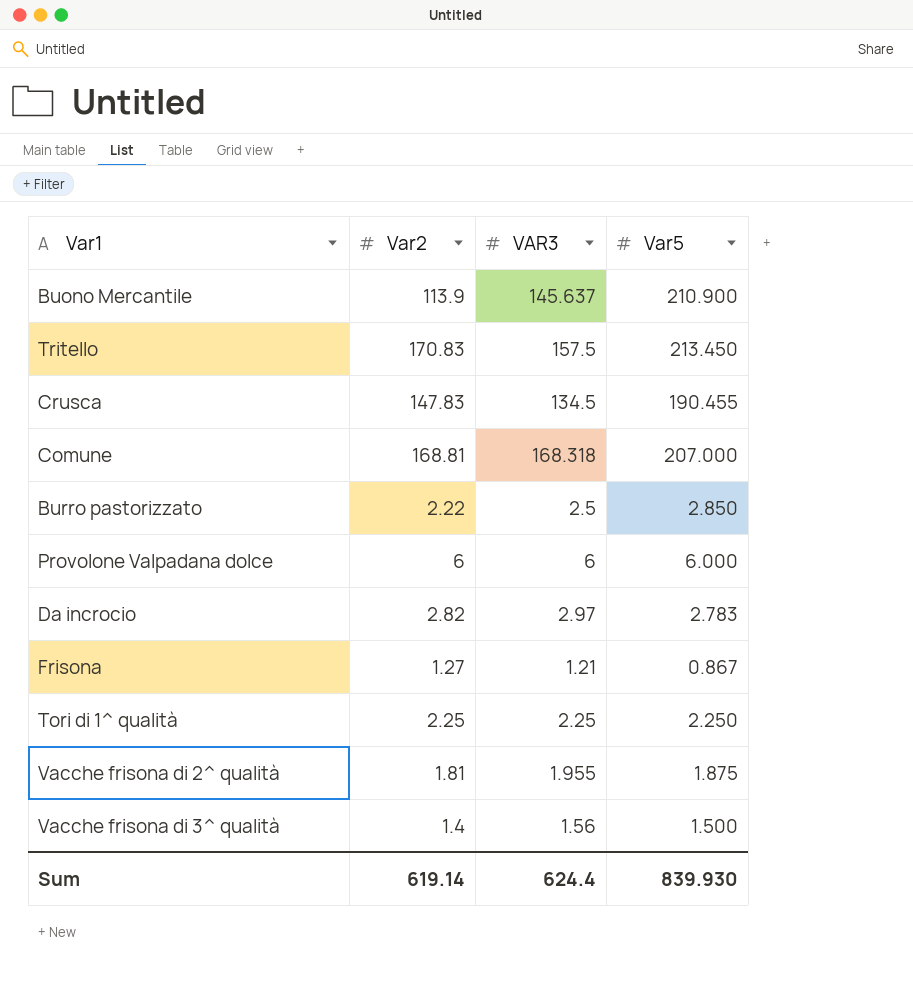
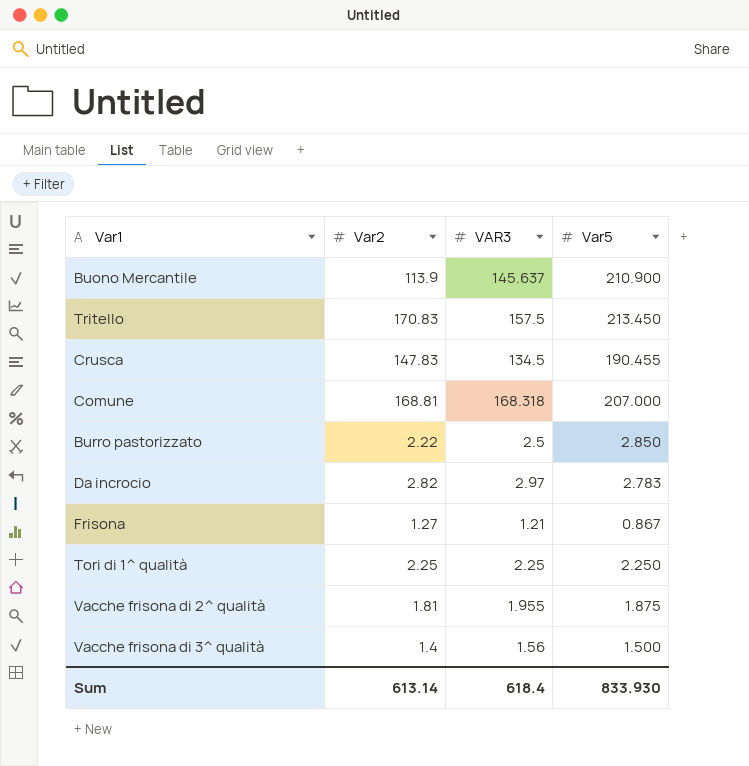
row Provolone Valpadana dolce: 6 | 6 | 6.000 -> none
Sum | Var2: 619.14 -> 613.14
Sum | VAR3: 624.4 -> 618.4
Sum | Var5: 839.930 -> 833.930

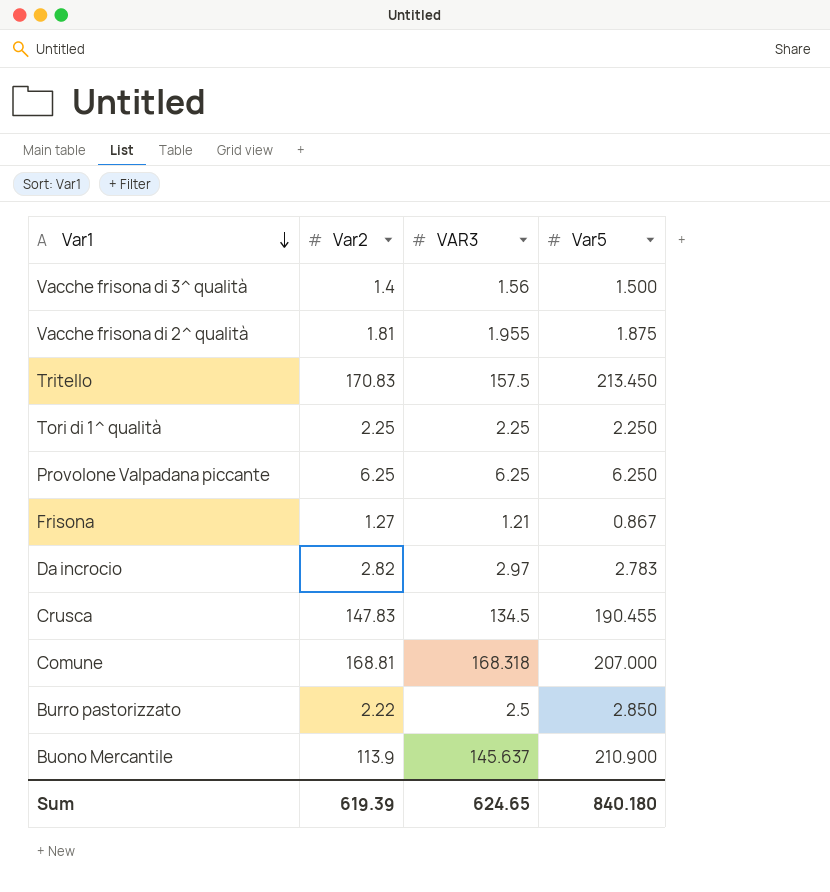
row order: none -> Var1 descending
row Provolone Valpadana piccante: none -> 6.25 | 6.25 | 6.250
Sum | Var2: 613.14 -> 619.39
Sum | VAR3: 618.4 -> 624.65
Sum | Var5: 833.930 -> 840.180

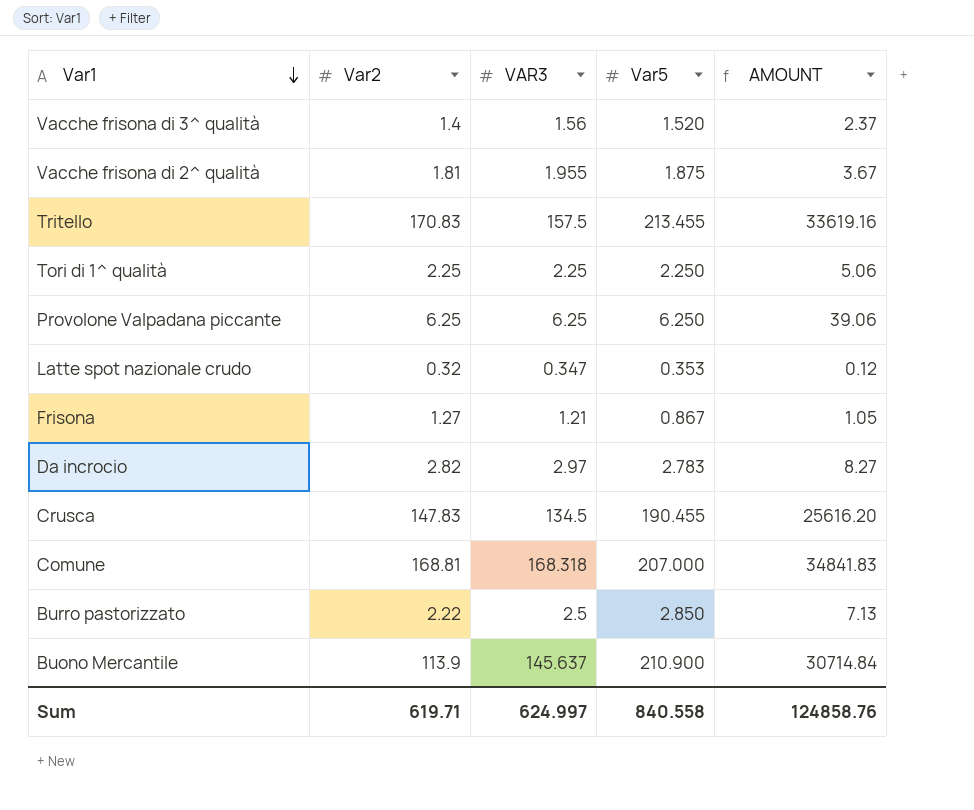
column AMOUNT | formula: none -> [VAR3] * [Var5]
Vacche frisona di 3^ qualità | Var5: 1.500 -> 1.520
Tritello | Var5: 213.450 -> 213.455
row Latte spot nazionale crudo: none -> 0.32 | 0.347 | 0.353 | 0.12
Sum | Var2: 619.39 -> 619.71
Sum | VAR3: 624.65 -> 624.997
Sum | Var5: 840.180 -> 840.558

